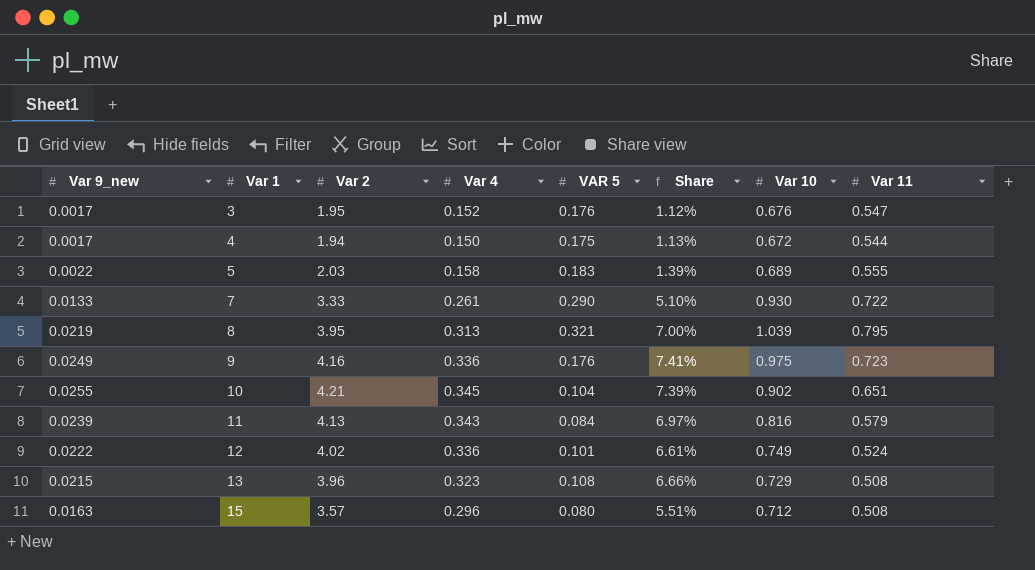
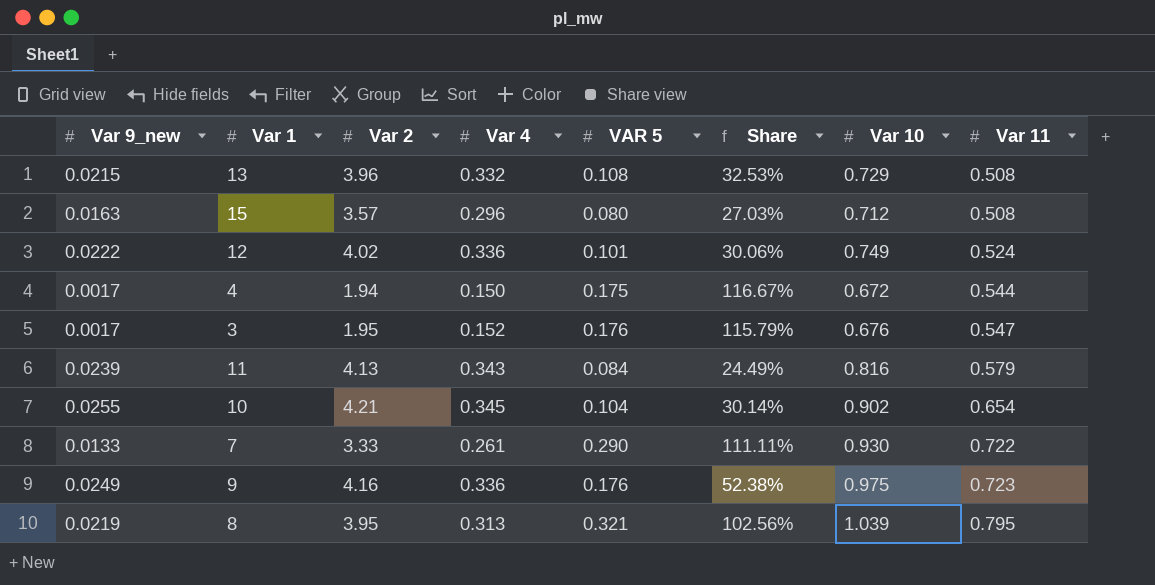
row order: Var 1 ascending -> Var 11 ascending
column Share | formula: [Var 9_new] / [Var 4] -> [VAR 5] / [Var 4]
row 5: 0.0022 | 2.03 | 0.158 | 0.183 | 1.39% | 0.689 | 0.555 -> none
13 | Var 4: 0.323 -> 0.332
10 | Var 11: 0.651 -> 0.654

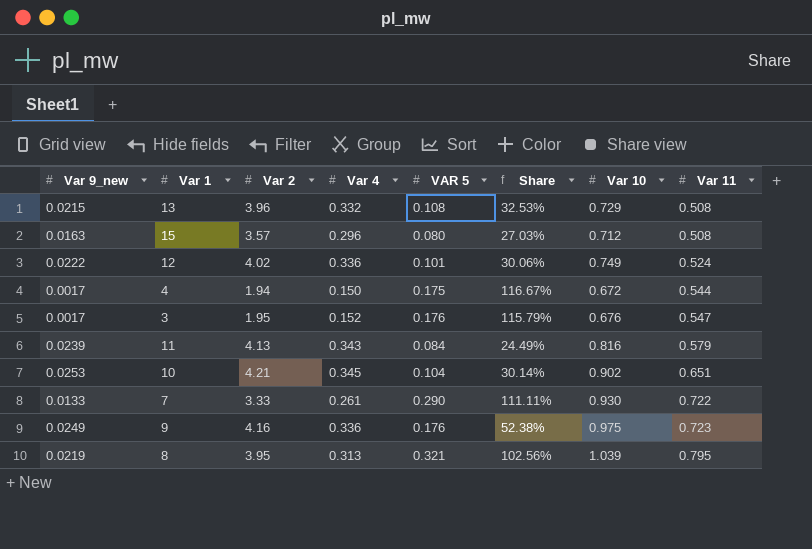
10 | Var 9_new: 0.0255 -> 0.0253
10 | Var 11: 0.654 -> 0.651

